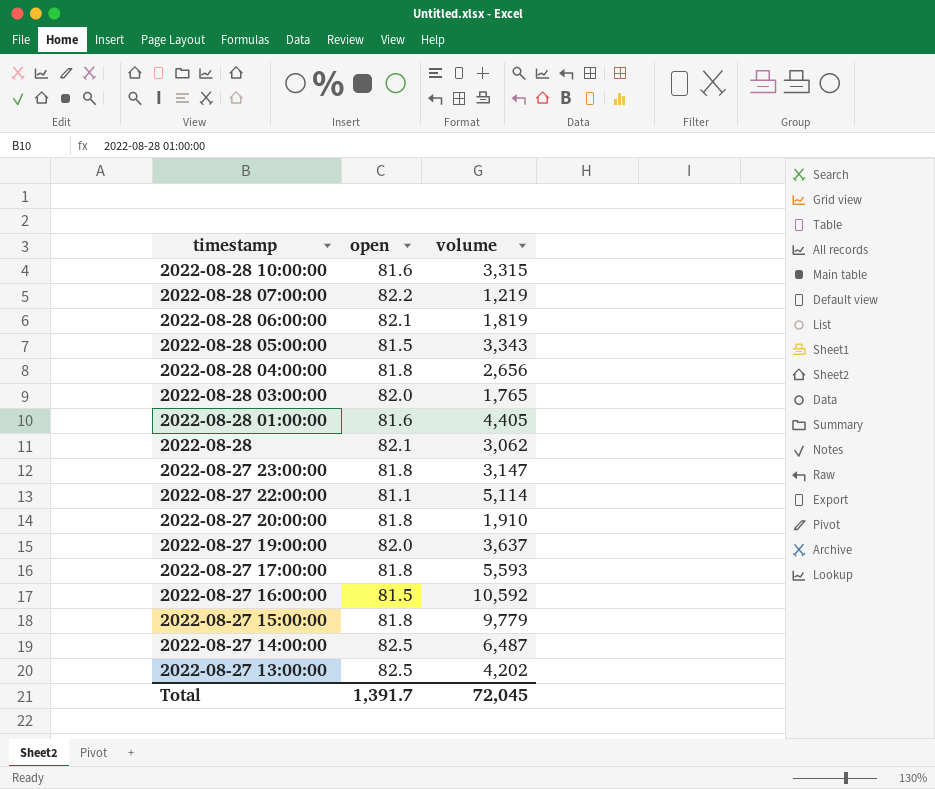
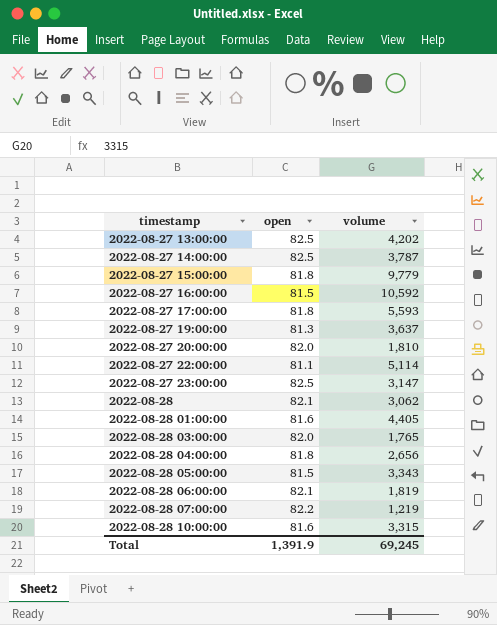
row order: timestamp descending -> timestamp ascending
2022-08-27 14:00:00 | volume: 6,487 -> 3,787
2022-08-27 19:00:00 | open: 82.0 -> 81.3
2022-08-27 20:00:00 | open: 81.8 -> 82.0
2022-08-27 20:00:00 | volume: 1,910 -> 1,810
2022-08-27 23:00:00 | open: 81.8 -> 82.5
Total | open: 1,391.7 -> 1,391.9
Total | volume: 72,045 -> 69,245

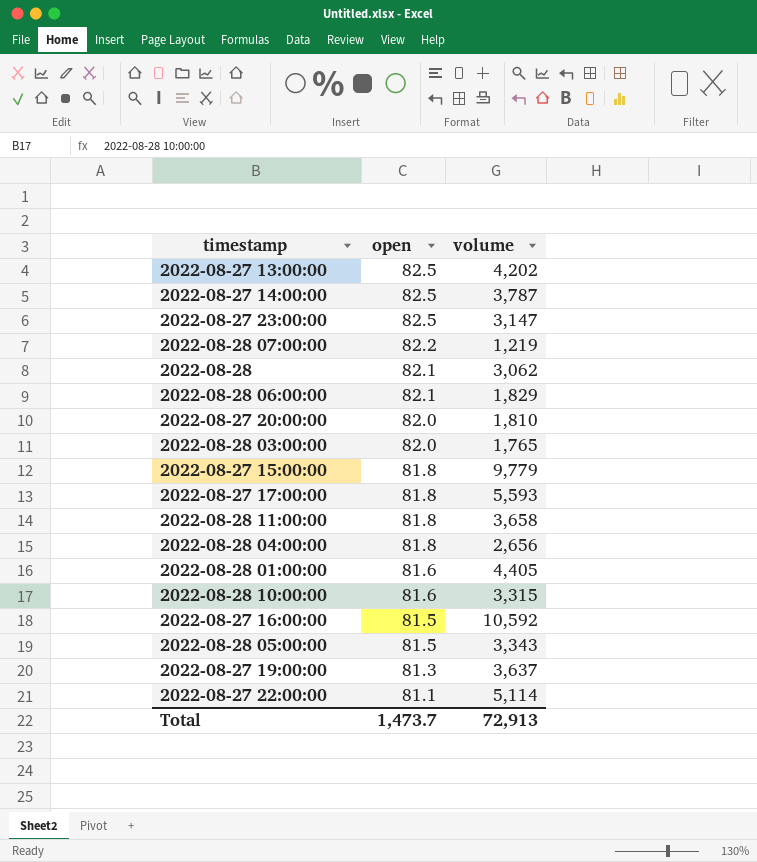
row order: timestamp ascending -> open descending
2022-08-28 06:00:00 | volume: 1,819 -> 1,829
row 2022-08-28 11:00:00: none -> 81.8 | 3,658
Total | open: 1,391.9 -> 1,473.7
Total | volume: 69,245 -> 72,913

